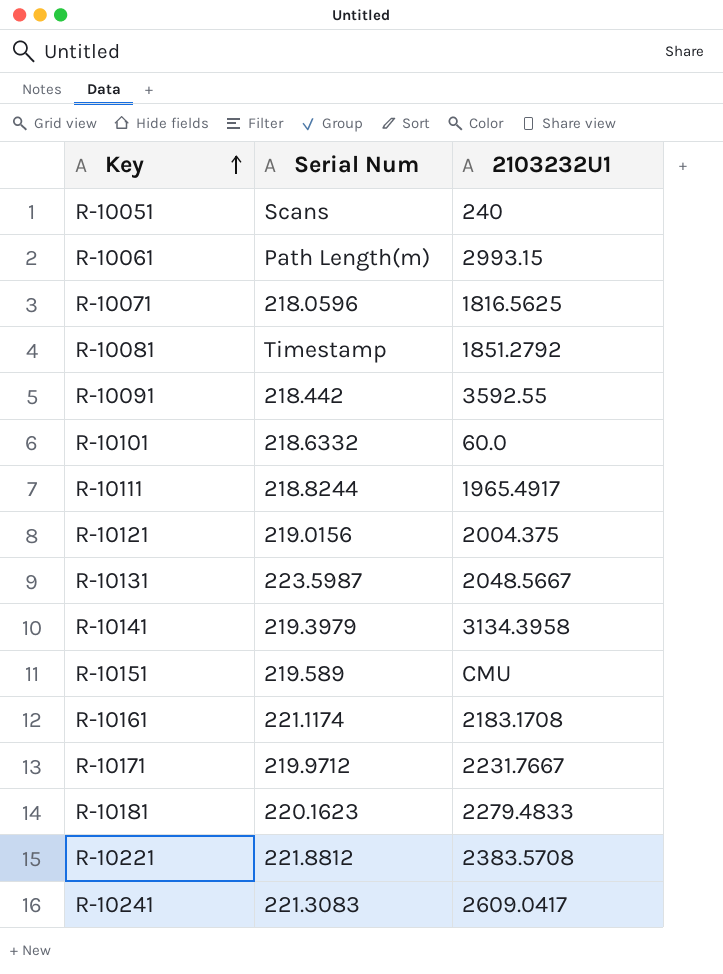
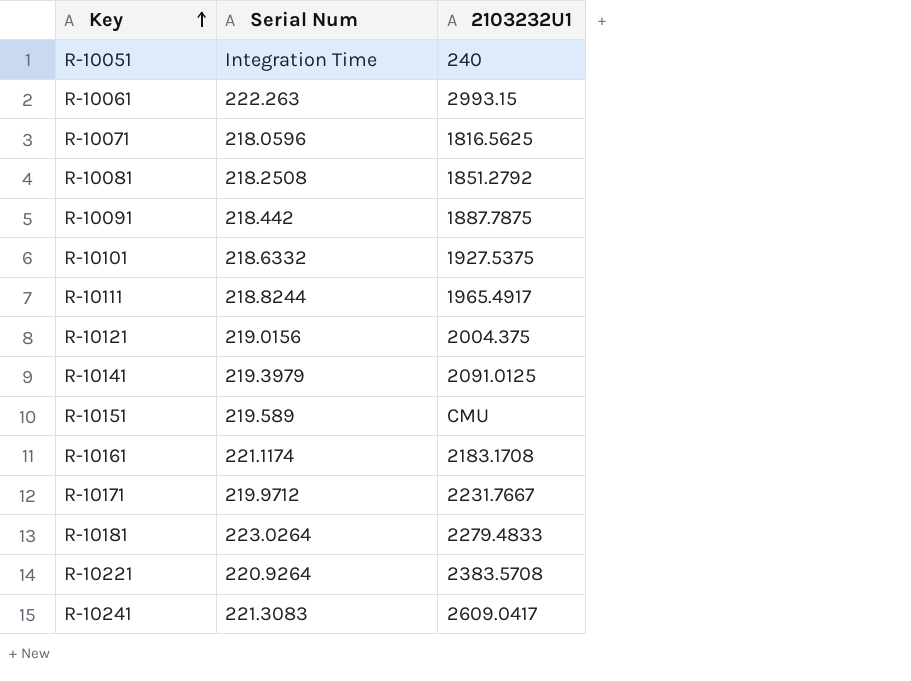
row R-10131: 223.5987 | 2048.5667 -> none
R-10051 | Serial Num: Scans -> Integration Time
R-10061 | Serial Num: Path Length(m) -> 222.263
R-10081 | Serial Num: Timestamp -> 218.2508
R-10091 | 2103232U1: 3592.55 -> 1887.7875
R-10101 | 2103232U1: 60.0 -> 1927.5375
R-10141 | 2103232U1: 3134.3958 -> 2091.0125
R-10181 | Serial Num: 220.1623 -> 223.0264
R-10221 | Serial Num: 221.8812 -> 220.9264

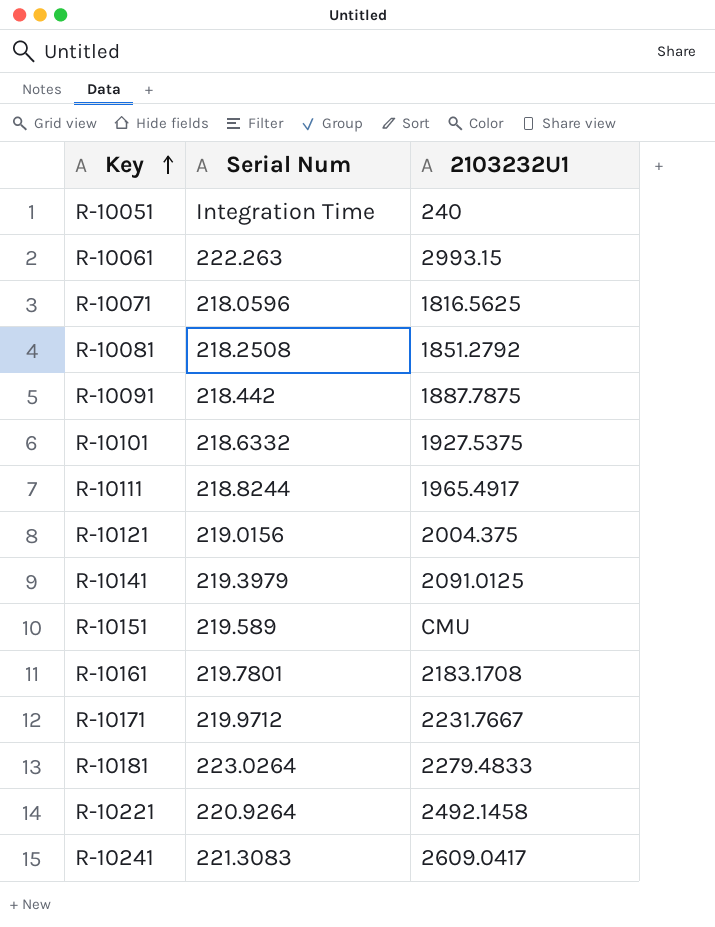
R-10161 | Serial Num: 221.1174 -> 219.7801
R-10221 | 2103232U1: 2383.5708 -> 2492.1458

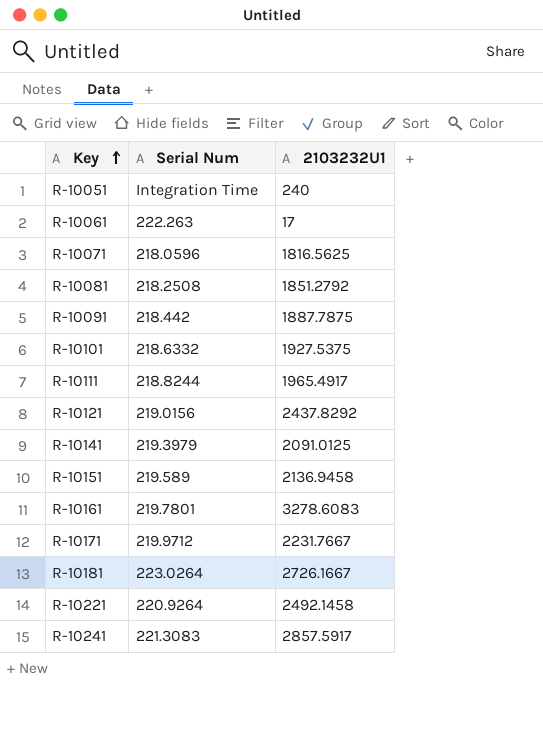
R-10061 | 2103232U1: 2993.15 -> 17
R-10121 | 2103232U1: 2004.375 -> 2437.8292
R-10151 | 2103232U1: CMU -> 2136.9458
R-10161 | 2103232U1: 2183.1708 -> 3278.6083
R-10181 | 2103232U1: 2279.4833 -> 2726.1667
R-10241 | 2103232U1: 2609.0417 -> 2857.5917

